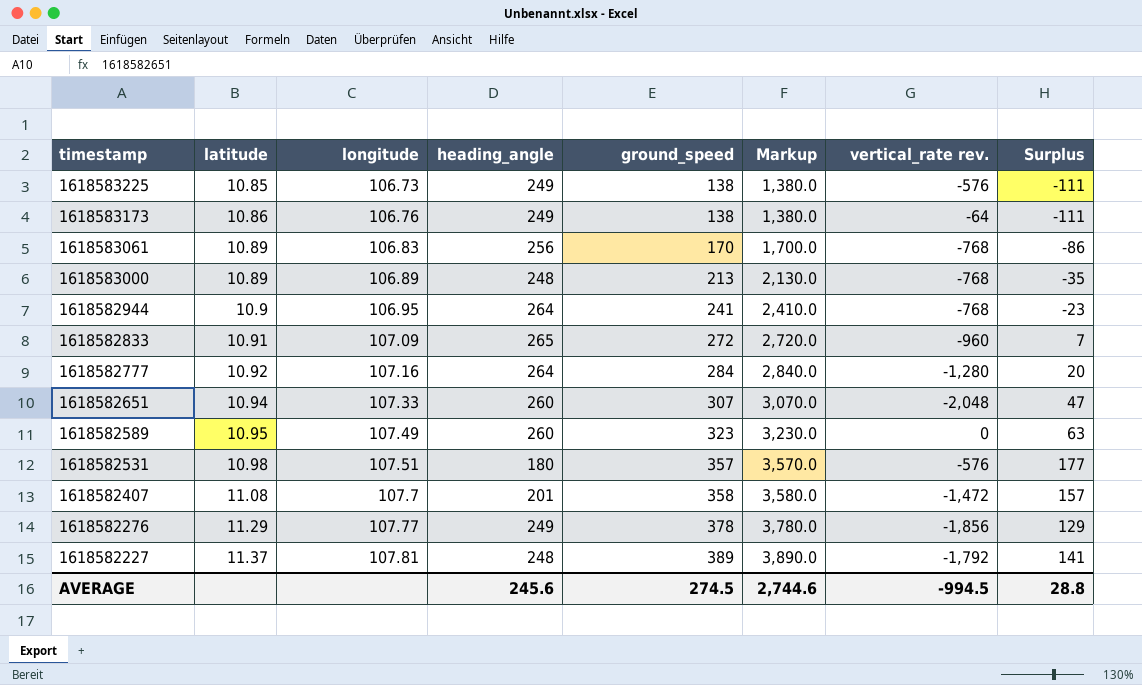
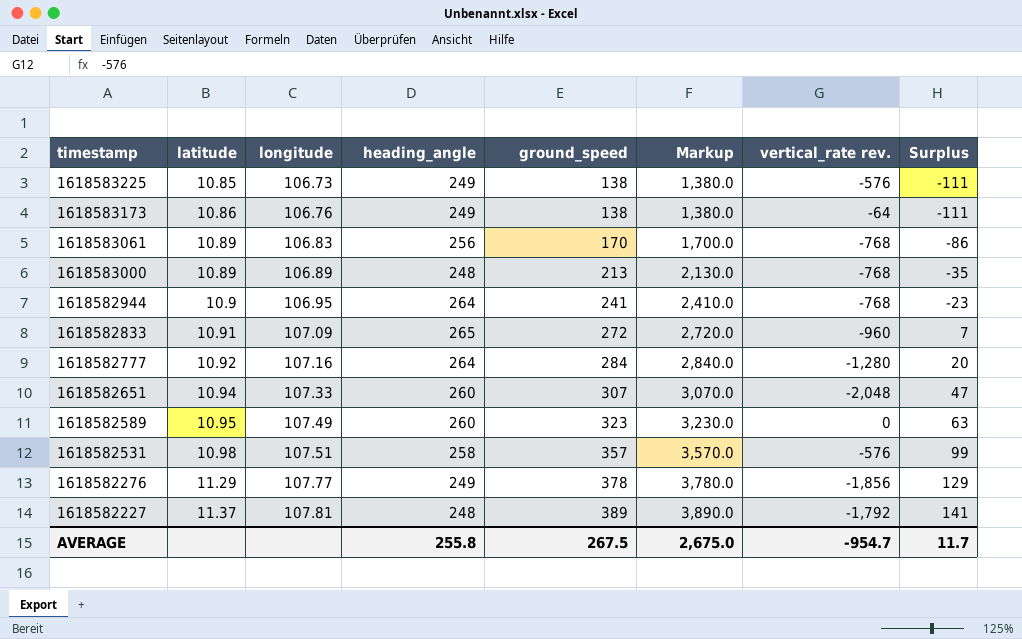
row 1618582407: 11.08 | 107.7 | 201 | 358 | 3,580.0 | -1,472 | 157 -> none
1618582531 | heading_angle: 180 -> 258
1618582531 | Surplus: 177 -> 99
AVERAGE | heading_angle: 245.6 -> 255.8
AVERAGE | ground_speed: 274.5 -> 267.5
AVERAGE | Markup: 2,744.6 -> 2,675.0
AVERAGE | vertical_rate rev.: -994.5 -> -954.7
AVERAGE | Surplus: 28.8 -> 11.7

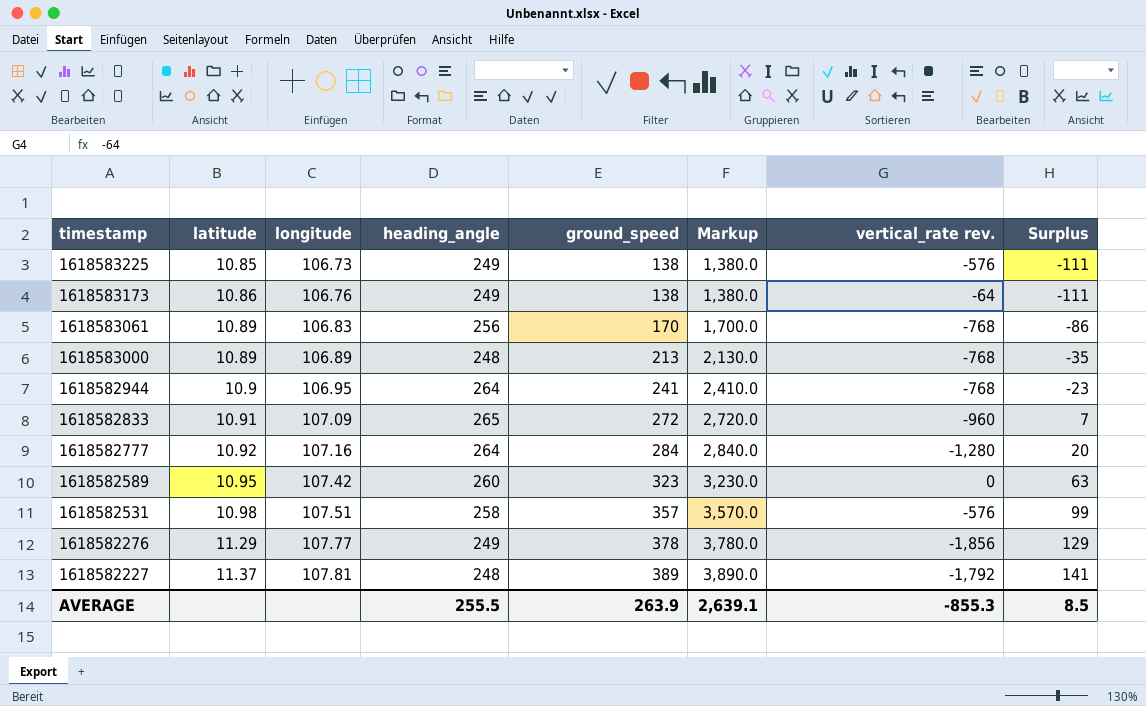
row 1618582651: 10.94 | 107.33 | 260 | 307 | 3,070.0 | -2,048 | 47 -> none
1618582589 | longitude: 107.49 -> 107.42
AVERAGE | heading_angle: 255.8 -> 255.5
AVERAGE | ground_speed: 267.5 -> 263.9
AVERAGE | Markup: 2,675.0 -> 2,639.1
AVERAGE | vertical_rate rev.: -954.7 -> -855.3
AVERAGE | Surplus: 11.7 -> 8.5

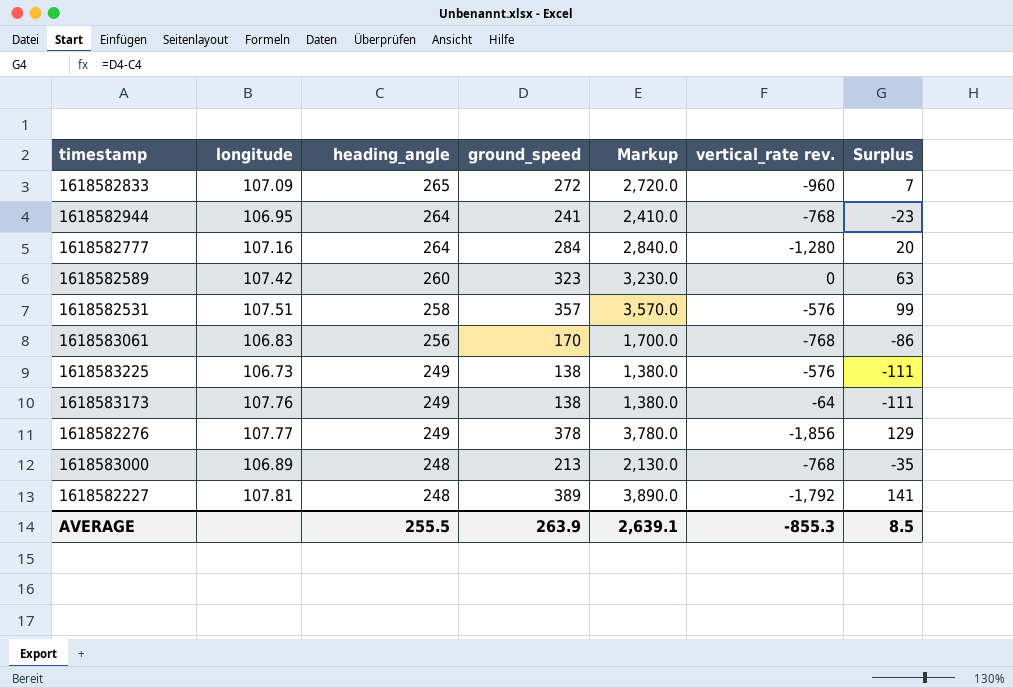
row order: timestamp descending -> heading_angle descending
column latitude | position: 2 -> none
1618583173 | longitude: 106.76 -> 107.76

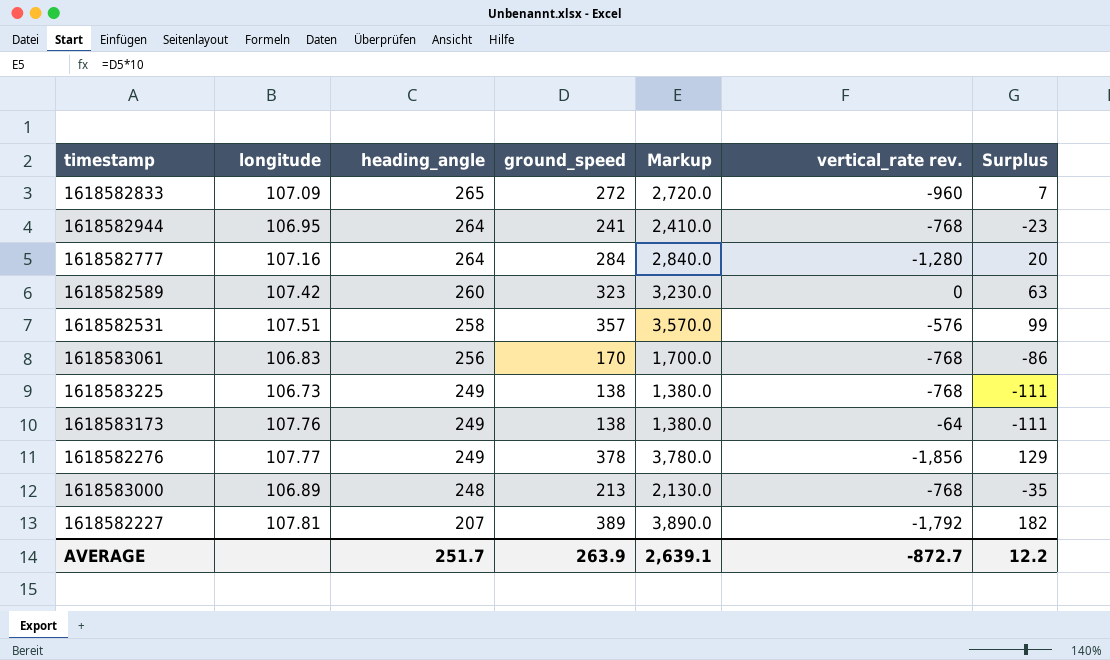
1618583225 | vertical_rate rev.: -576 -> -768
1618582227 | heading_angle: 248 -> 207
1618582227 | Surplus: 141 -> 182
AVERAGE | heading_angle: 255.5 -> 251.7
AVERAGE | vertical_rate rev.: -855.3 -> -872.7
AVERAGE | Surplus: 8.5 -> 12.2

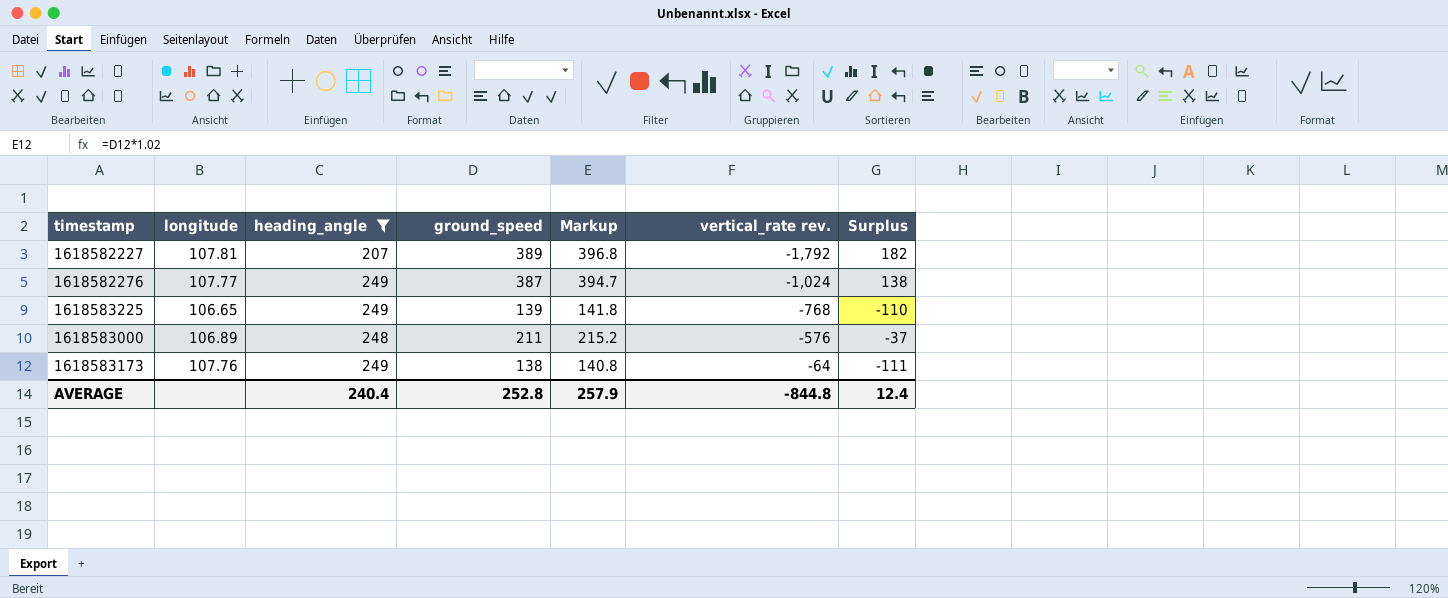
filter: none -> heading_angle <= 249
row order: heading_angle descending -> vertical_rate rev. ascending
column Markup | formula: [ground_speed] * 10 -> [ground_speed] * 1.02
1618582276 | ground_speed: 378 -> 387
1618582276 | vertical_rate rev.: -1,856 -> -1,024
1618582276 | Surplus: 129 -> 138
1618583225 | longitude: 106.73 -> 106.65
1618583225 | ground_speed: 138 -> 139
1618583225 | Surplus: -111 -> -110
1618583000 | ground_speed: 213 -> 211
1618583000 | vertical_rate rev.: -768 -> -576
1618583000 | Surplus: -35 -> -37
AVERAGE | heading_angle: 251.7 -> 240.4
AVERAGE | ground_speed: 263.9 -> 252.8
AVERAGE | Markup: 2,639.1 -> 257.9
AVERAGE | vertical_rate rev.: -872.7 -> -844.8
AVERAGE | Surplus: 12.2 -> 12.4

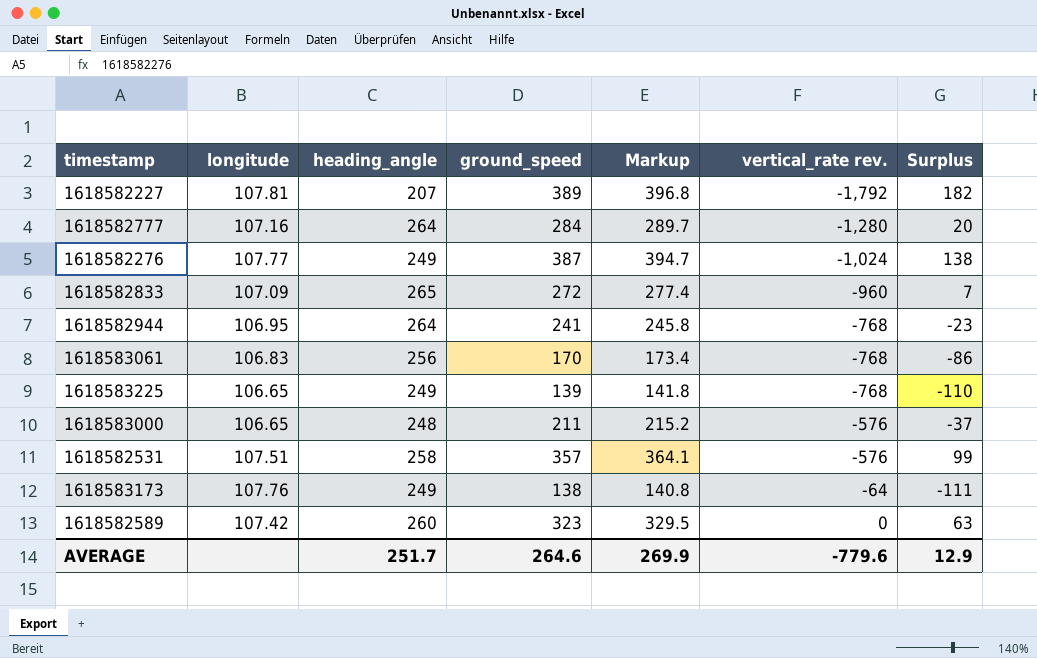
filter: heading_angle <= 249 -> none
1618583000 | longitude: 106.89 -> 106.65
AVERAGE | heading_angle: 240.4 -> 251.7
AVERAGE | ground_speed: 252.8 -> 264.6
AVERAGE | Markup: 257.9 -> 269.9
AVERAGE | vertical_rate rev.: -844.8 -> -779.6
AVERAGE | Surplus: 12.4 -> 12.9

